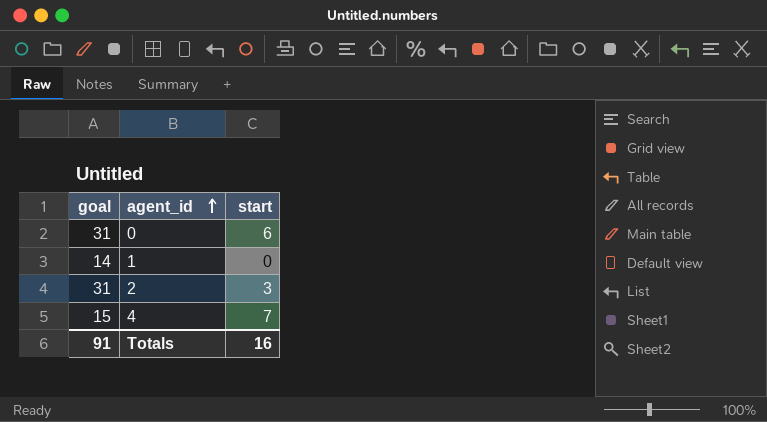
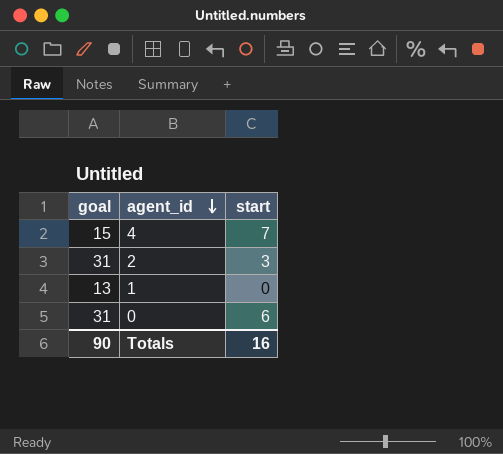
row order: agent_id ascending -> agent_id descending
1 | goal: 14 -> 13
Totals | goal: 91 -> 90

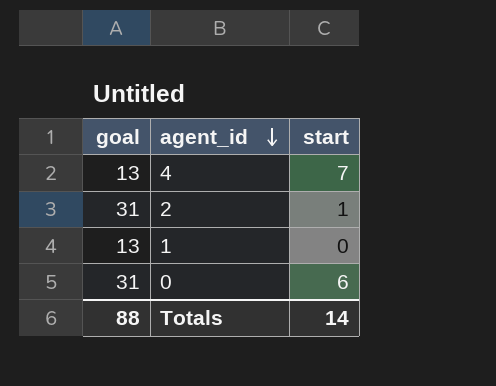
4 | goal: 15 -> 13
2 | start: 3 -> 1
Totals | goal: 90 -> 88
Totals | start: 16 -> 14

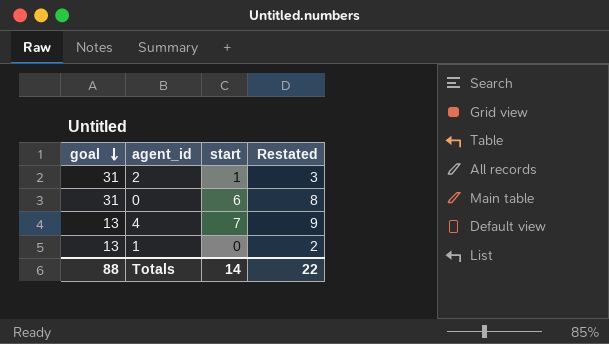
row order: agent_id descending -> goal descending
column Restated | formula: none -> [start] + 2

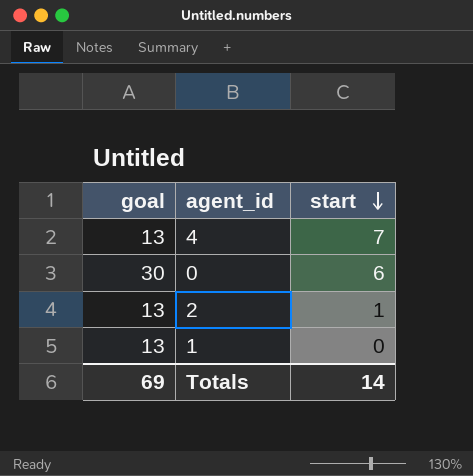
row order: goal descending -> start descending
column Restated | formula: [start] + 2 -> none
0 | goal: 31 -> 30
2 | goal: 31 -> 13
Totals | goal: 88 -> 69

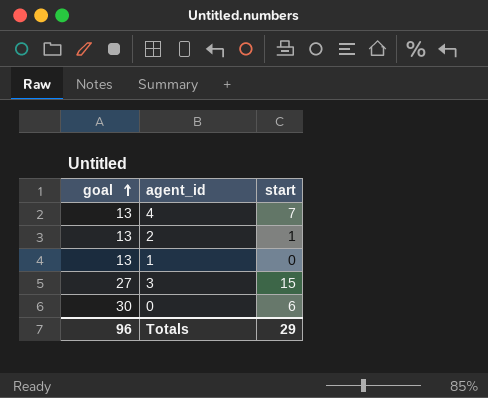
row order: start descending -> goal ascending
row 3: none -> 27 | 15
Totals | goal: 69 -> 96
Totals | start: 14 -> 29

